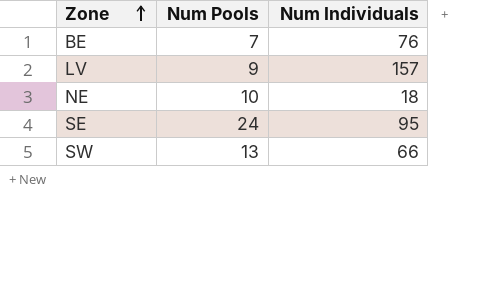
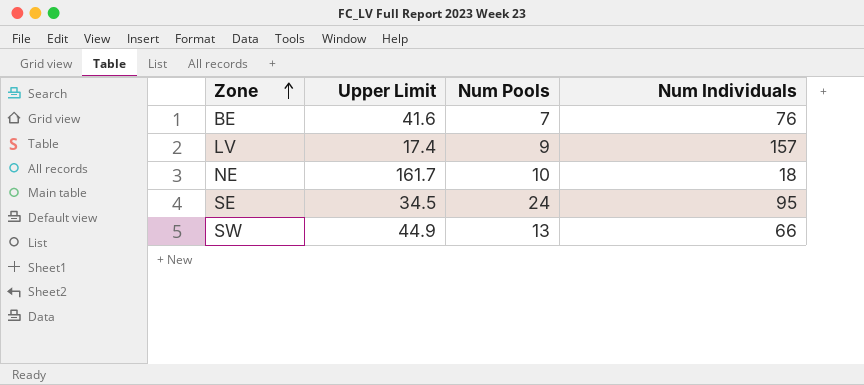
column Upper Limit | position: none -> 2

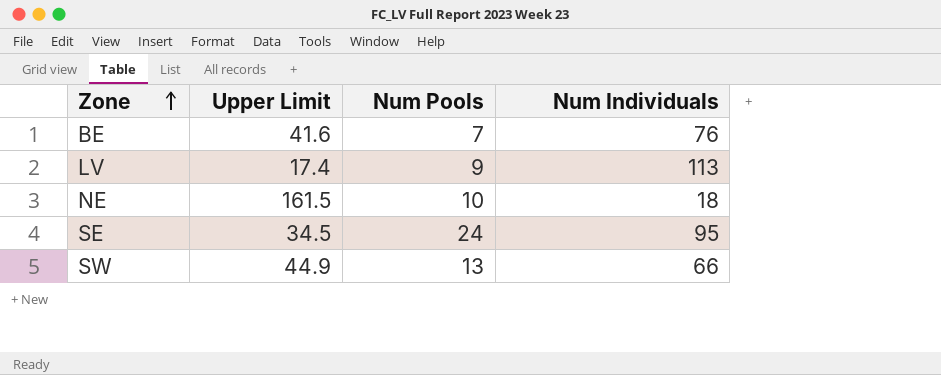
LV | Num Individuals: 157 -> 113
NE | Upper Limit: 161.7 -> 161.5

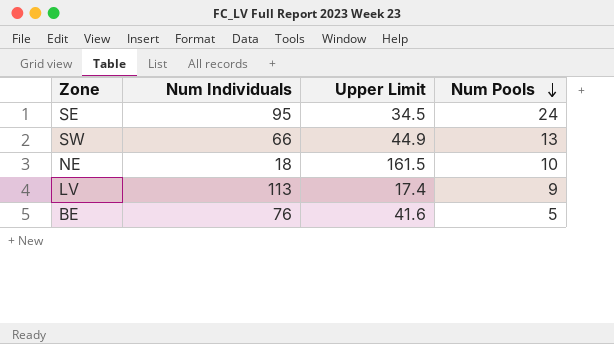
row order: Zone ascending -> Num Pools descending
column Num Individuals | position: 4 -> 2
BE | Num Pools: 7 -> 5

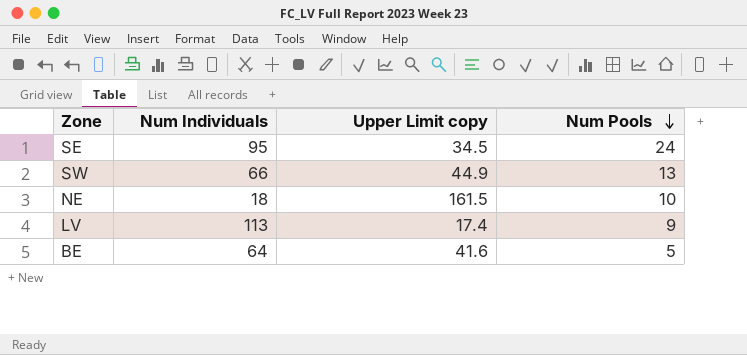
column name: Upper Limit -> Upper Limit copy
BE | Num Individuals: 76 -> 64

